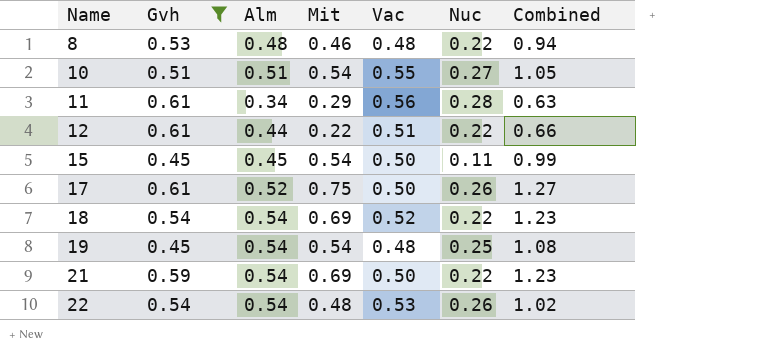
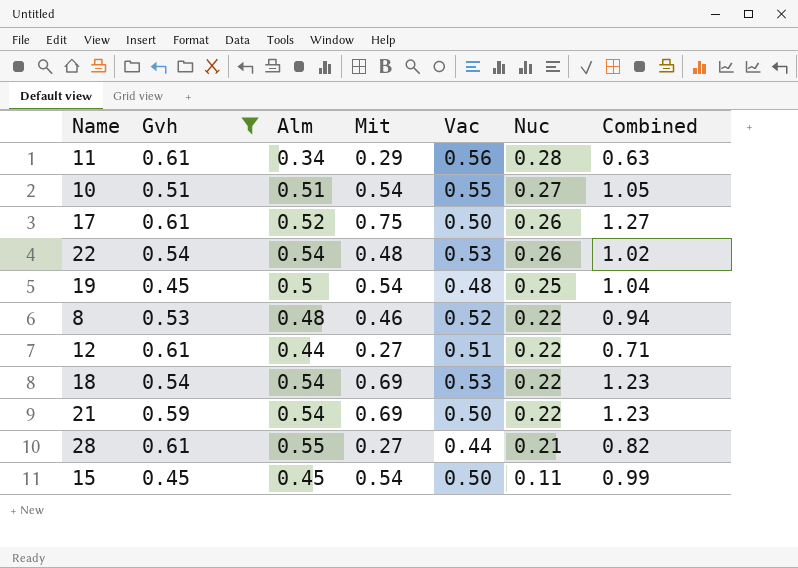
row order: Name ascending -> Nuc descending
19 | Alm: 0.54 -> 0.5
19 | Combined: 1.08 -> 1.04
8 | Vac: 0.48 -> 0.52
12 | Mit: 0.22 -> 0.27
12 | Combined: 0.66 -> 0.71
18 | Vac: 0.52 -> 0.53
row 28: none -> 0.61 | 0.55 | 0.27 | 0.44 | 0.21 | 0.82

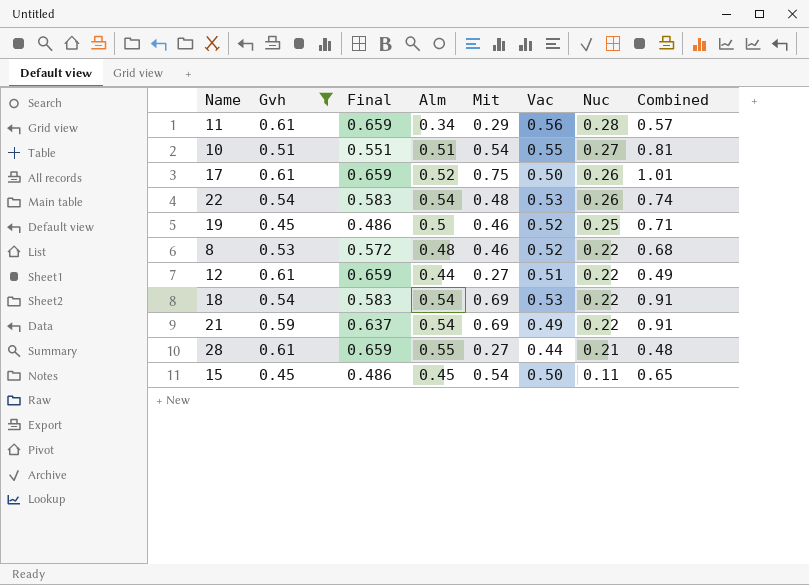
column Final | formula: none -> [Gvh] * 1.08
column Combined | formula: [Alm] + [Mit] -> [Mit] + [Nuc]
19 | Mit: 0.54 -> 0.46
19 | Vac: 0.48 -> 0.52
21 | Vac: 0.50 -> 0.49

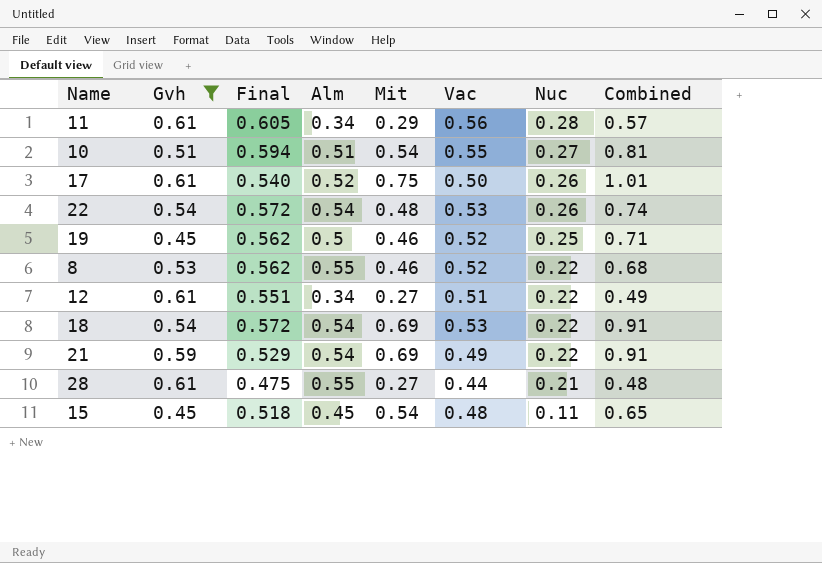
column Final | formula: [Gvh] * 1.08 -> [Vac] * 1.08
8 | Alm: 0.48 -> 0.55
12 | Alm: 0.44 -> 0.34
15 | Vac: 0.50 -> 0.48

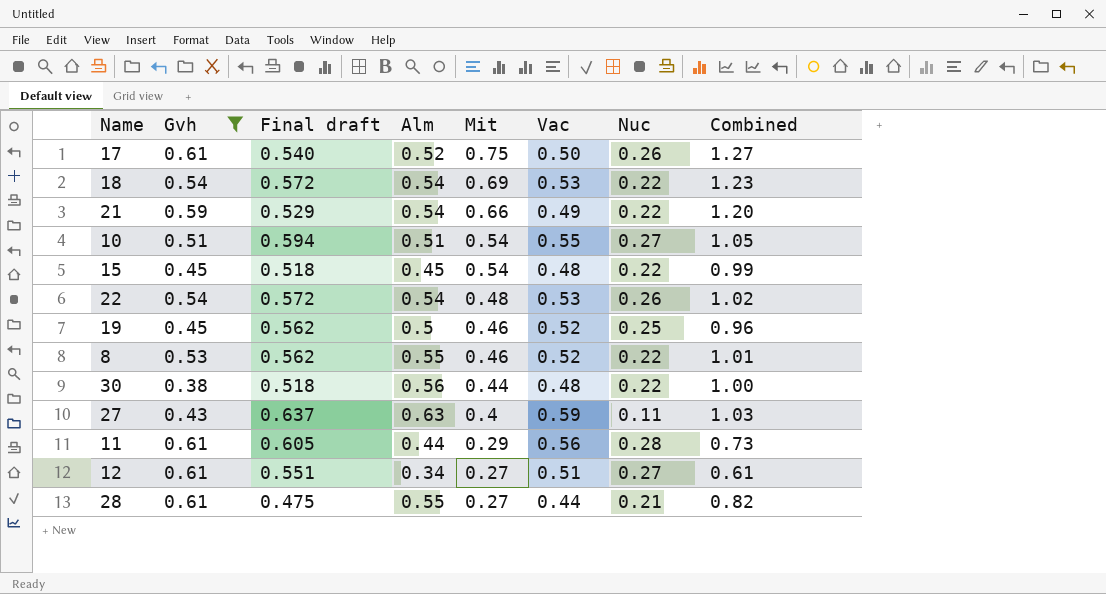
row order: Nuc descending -> Mit descending
column name: Final -> Final draft
column Combined | formula: [Mit] + [Nuc] -> [Alm] + [Mit]
21 | Mit: 0.69 -> 0.66
15 | Nuc: 0.11 -> 0.22
row 30: none -> 0.38 | 0.518 | 0.56 | 0.44 | 0.48 | 0.22 | 1.00
row 27: none -> 0.43 | 0.637 | 0.63 | 0.4 | 0.59 | 0.11 | 1.03
11 | Alm: 0.34 -> 0.44
12 | Nuc: 0.22 -> 0.27

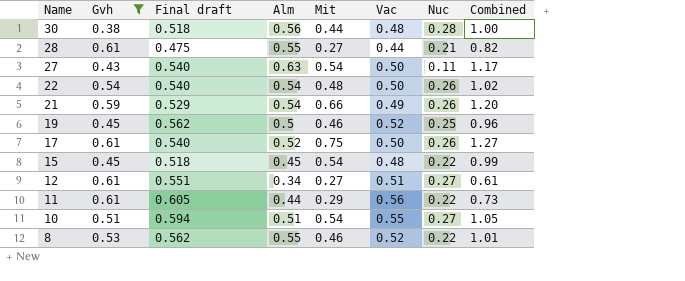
row order: Mit descending -> Name descending
row 18: 0.54 | 0.572 | 0.54 | 0.69 | 0.53 | 0.22 | 1.23 -> none
30 | Nuc: 0.22 -> 0.28
27 | Final draft: 0.637 -> 0.540
27 | Mit: 0.4 -> 0.54
27 | Vac: 0.59 -> 0.50
27 | Combined: 1.03 -> 1.17
22 | Final draft: 0.572 -> 0.540
22 | Vac: 0.53 -> 0.50
21 | Nuc: 0.22 -> 0.26
11 | Nuc: 0.28 -> 0.22

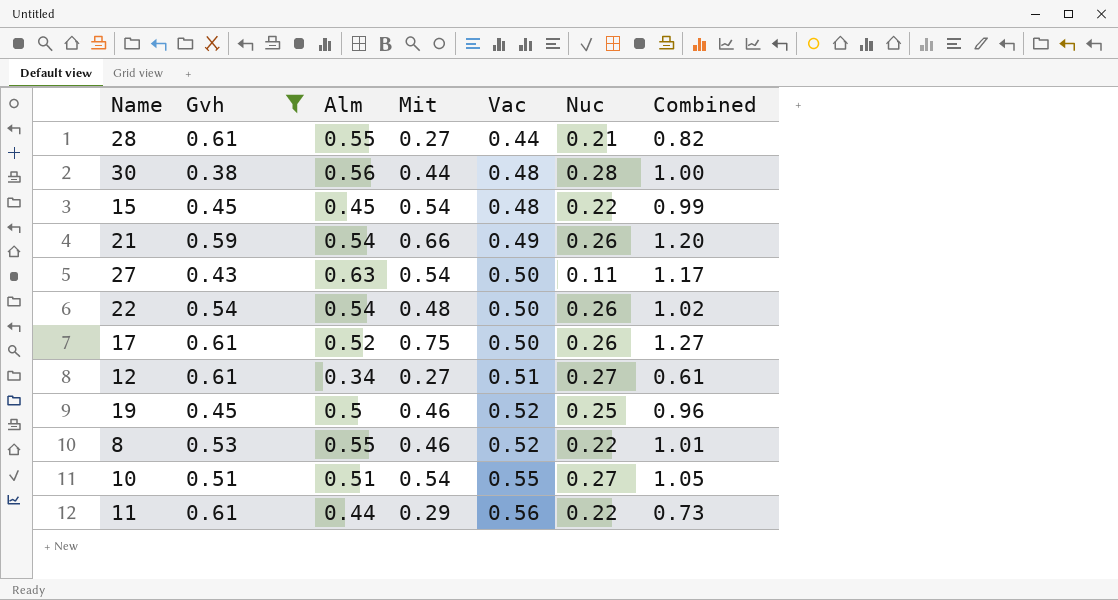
row order: Name descending -> Vac ascending
column Final draft | formula: [Vac] * 1.08 -> none

